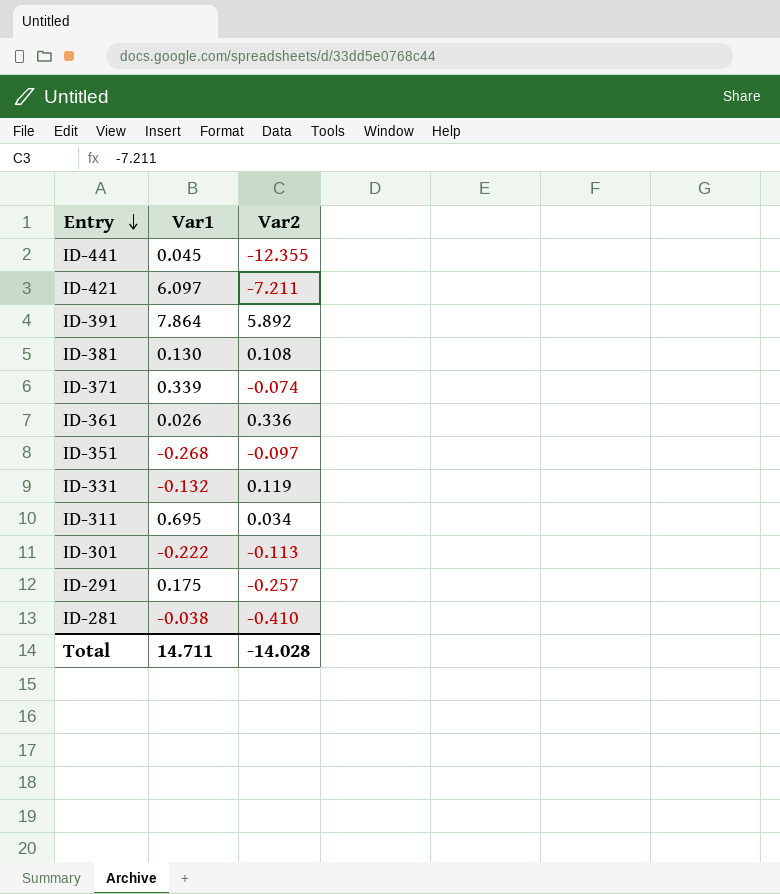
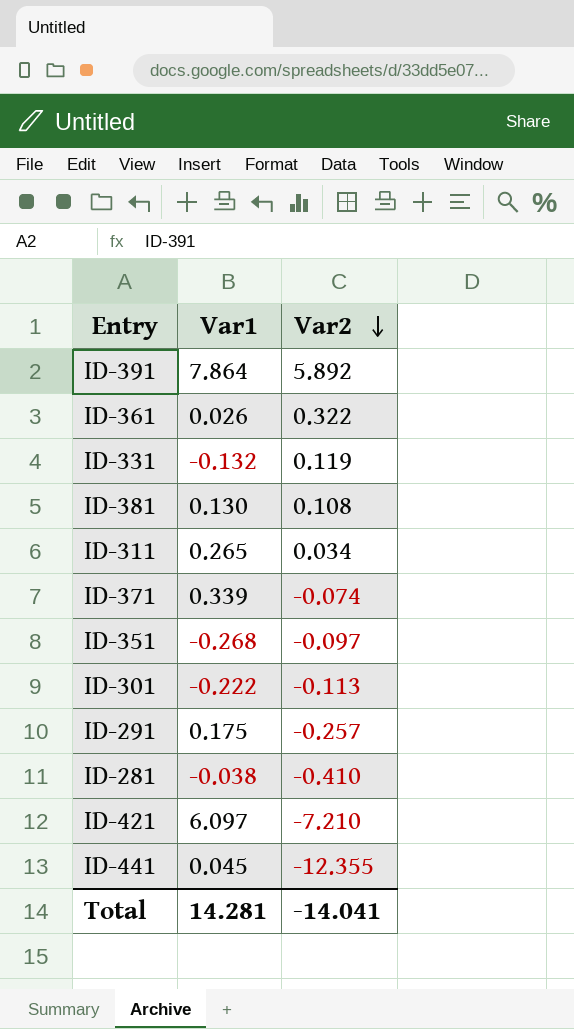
row order: Entry descending -> Var2 descending
ID-361 | Var2: 0.336 -> 0.322
ID-311 | Var1: 0.695 -> 0.265
ID-421 | Var2: -7.211 -> -7.210
Total | Var1: 14.711 -> 14.281
Total | Var2: -14.028 -> -14.041

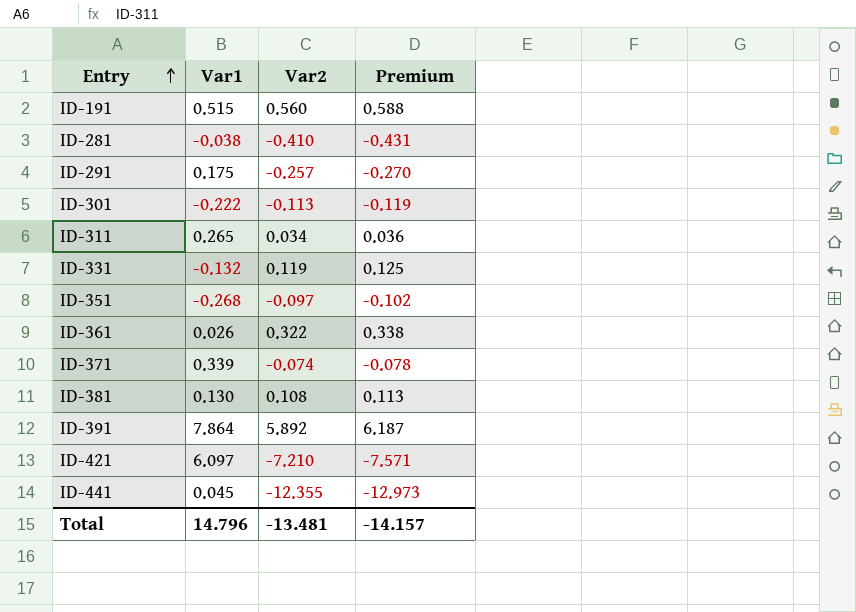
row order: Var2 descending -> Entry ascending
column Premium | formula: none -> [Var2] * 1.05
row ID-191: none -> 0.515 | 0.560 | 0.588
Total | Var1: 14.281 -> 14.796
Total | Var2: -14.041 -> -13.481

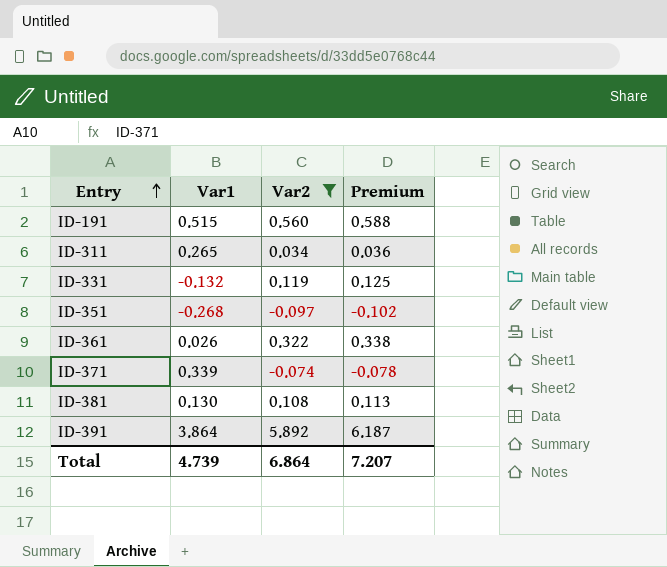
filter: none -> Var2 >= -0.097
ID-391 | Var1: 7.864 -> 3.864
Total | Var1: 14.796 -> 4.739
Total | Var2: -13.481 -> 6.864
Total | Premium: -14.157 -> 7.207

